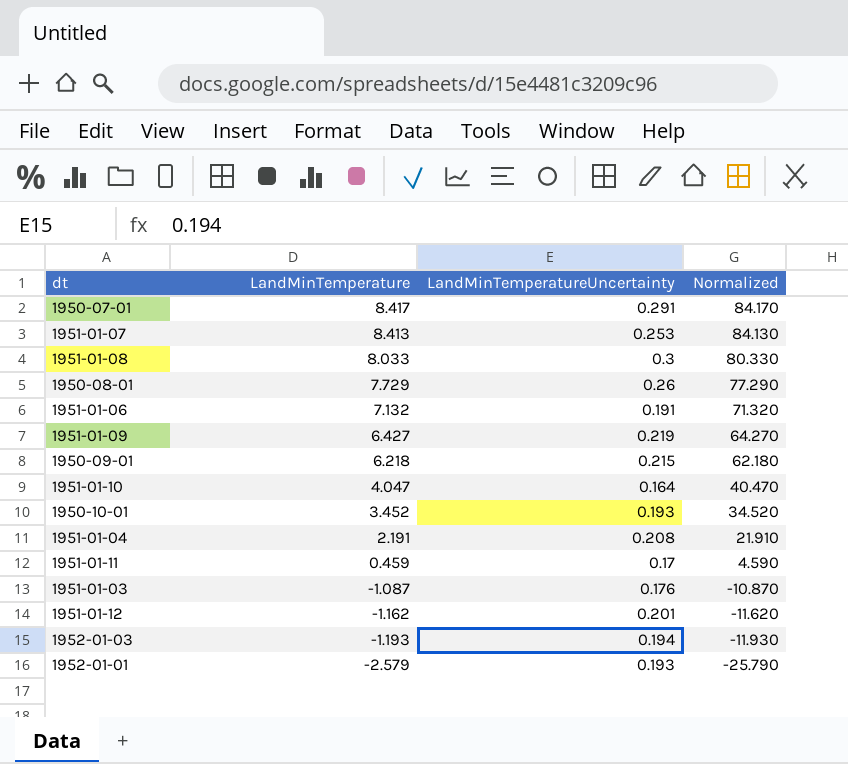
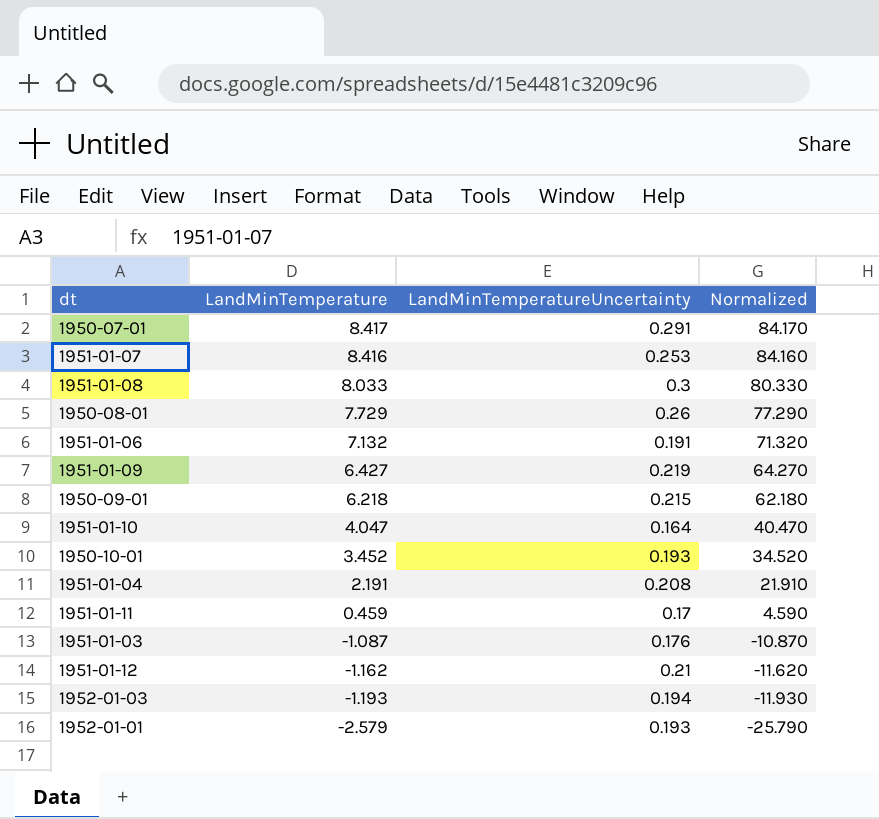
1951-01-07 | LandMinTemperature: 8.413 -> 8.416
1951-01-07 | Normalized: 84.130 -> 84.160
1951-01-12 | LandMinTemperatureUncertainty: 0.201 -> 0.21

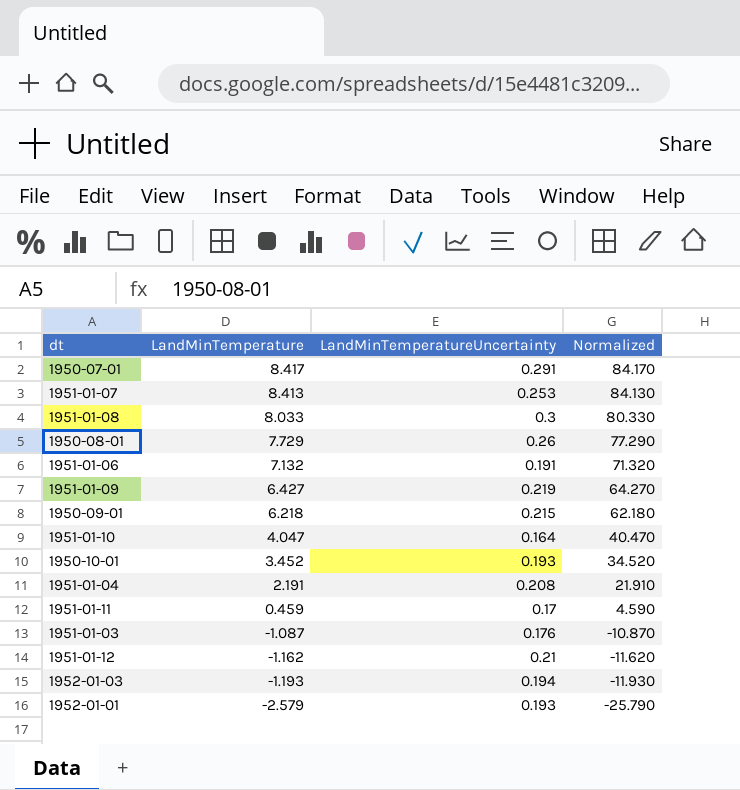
1951-01-07 | LandMinTemperature: 8.416 -> 8.413
1951-01-07 | Normalized: 84.160 -> 84.130

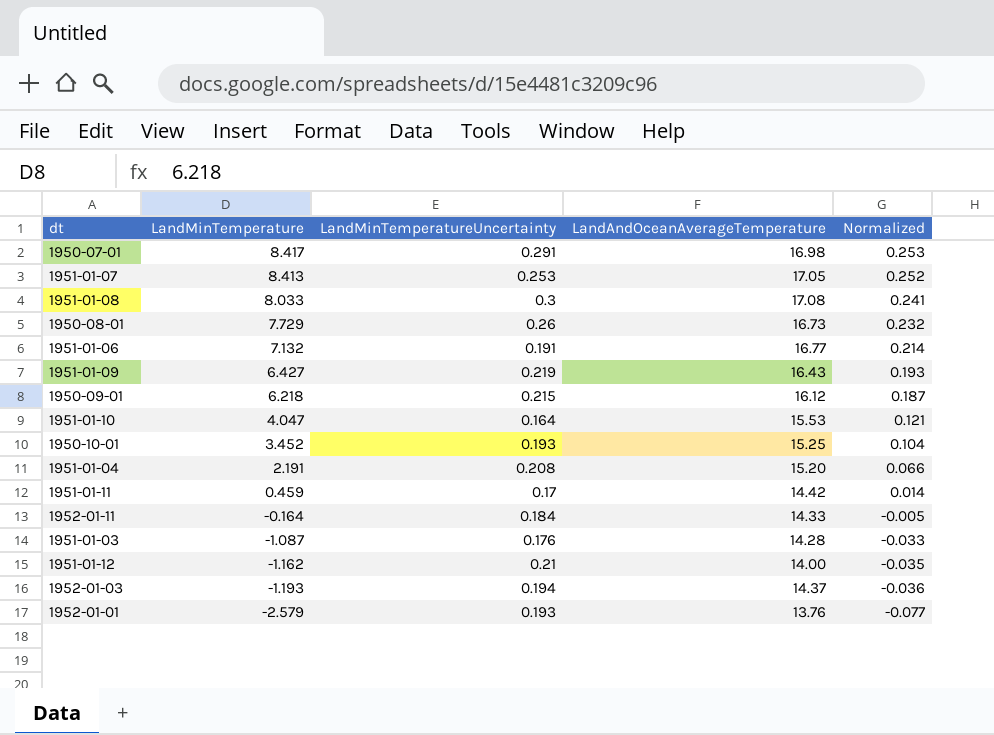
column LandAndOceanAverageTemperature | position: none -> 4
column Normalized | formula: [LandMinTemperature] * 10 -> [LandMinTemperature] * 0.03
row 1952-01-11: none -> -0.164 | 0.184 | 14.33 | -0.005

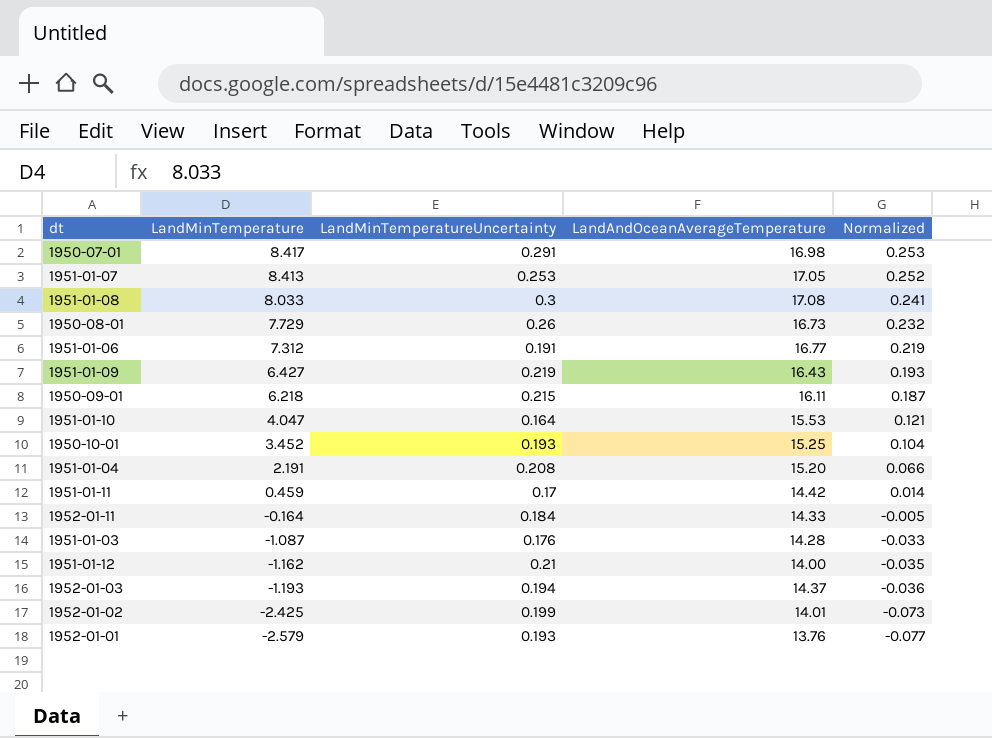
1951-01-06 | LandMinTemperature: 7.132 -> 7.312
1951-01-06 | Normalized: 0.214 -> 0.219
1950-09-01 | LandAndOceanAverageTemperature: 16.12 -> 16.11
row 1952-01-02: none -> -2.425 | 0.199 | 14.01 | -0.073

